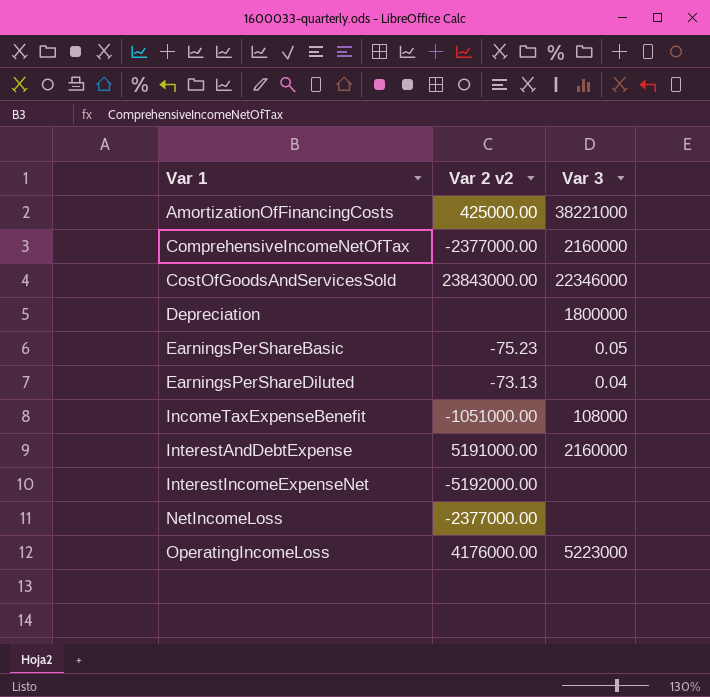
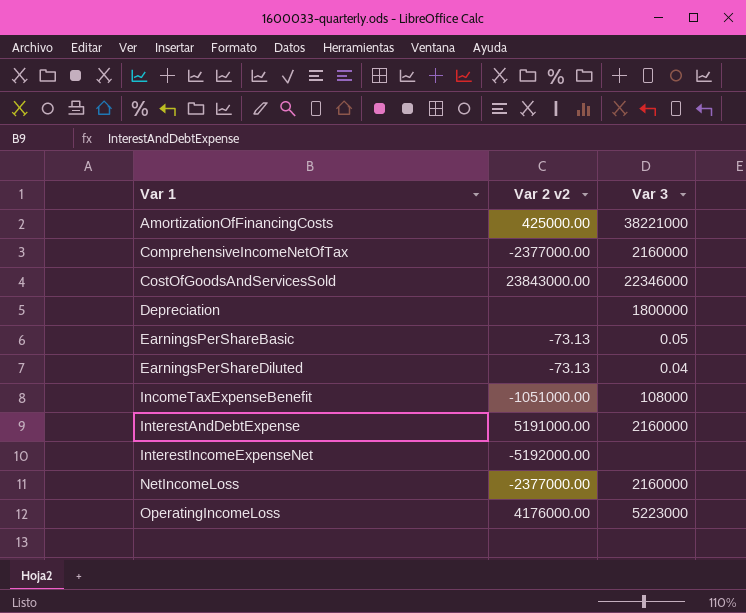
EarningsPerShareBasic | Var 2 v2: -75.23 -> -73.13
NetIncomeLoss | Var 3: none -> 2160000

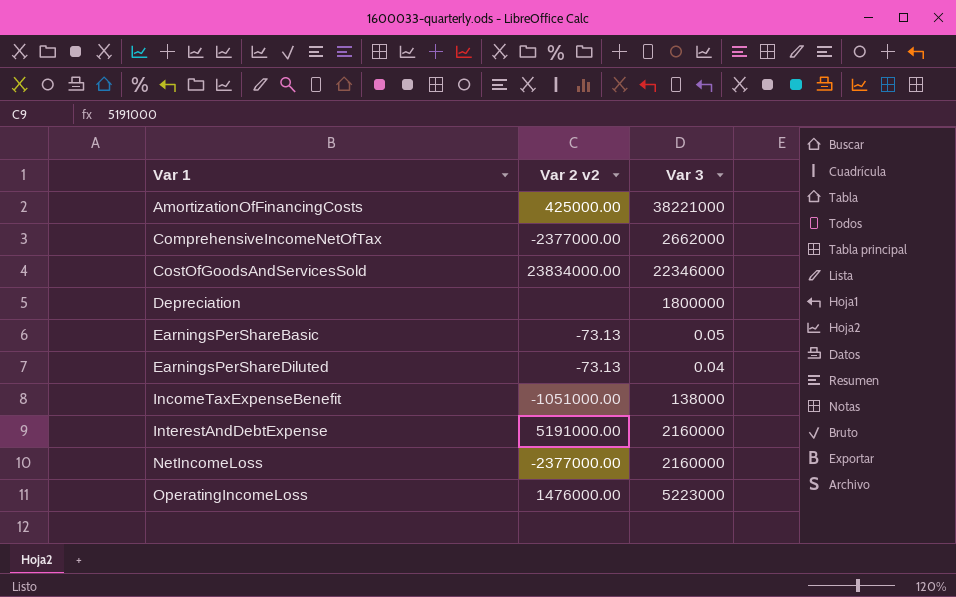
row InterestIncomeExpenseNet: -5192000.00 | none -> none
ComprehensiveIncomeNetOfTax | Var 3: 2160000 -> 2662000
CostOfGoodsAndServicesSold | Var 2 v2: 23843000.00 -> 23834000.00
IncomeTaxExpenseBenefit | Var 3: 108000 -> 138000
OperatingIncomeLoss | Var 2 v2: 4176000.00 -> 1476000.00

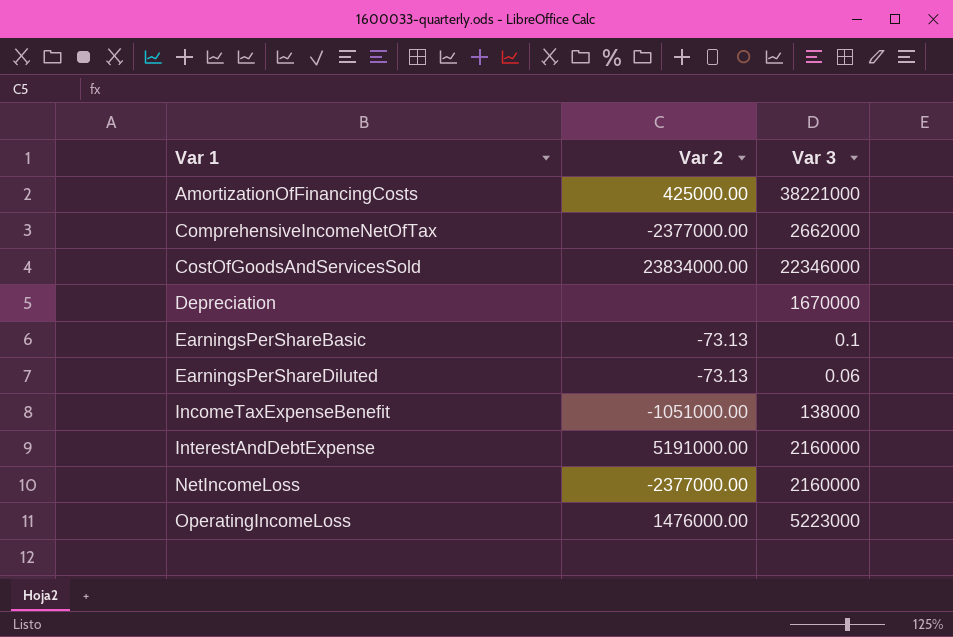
column name: Var 2 v2 -> Var 2
Depreciation | Var 3: 1800000 -> 1670000
EarningsPerShareBasic | Var 3: 0.05 -> 0.1
EarningsPerShareDiluted | Var 3: 0.04 -> 0.06

